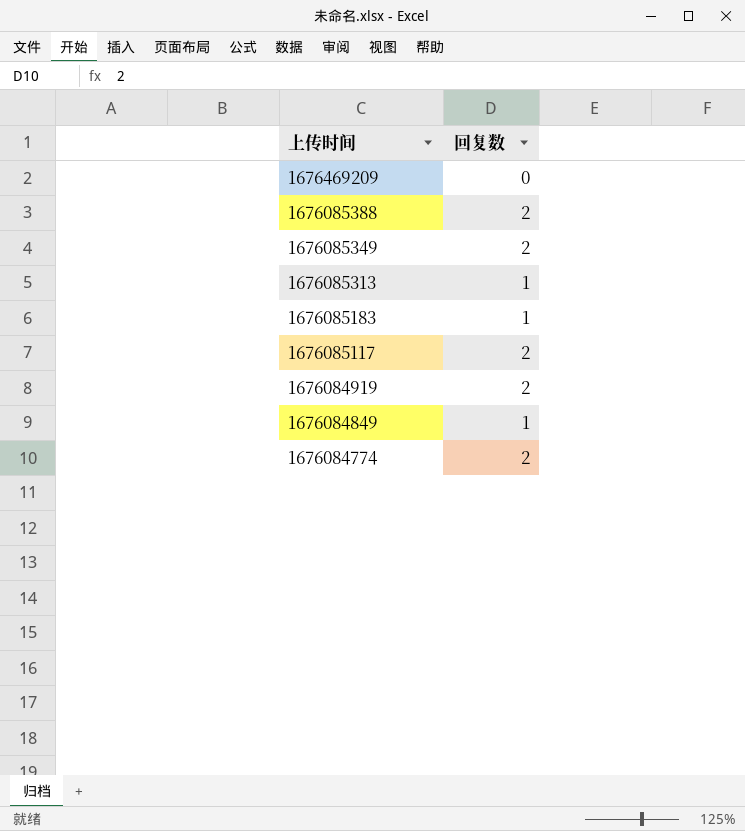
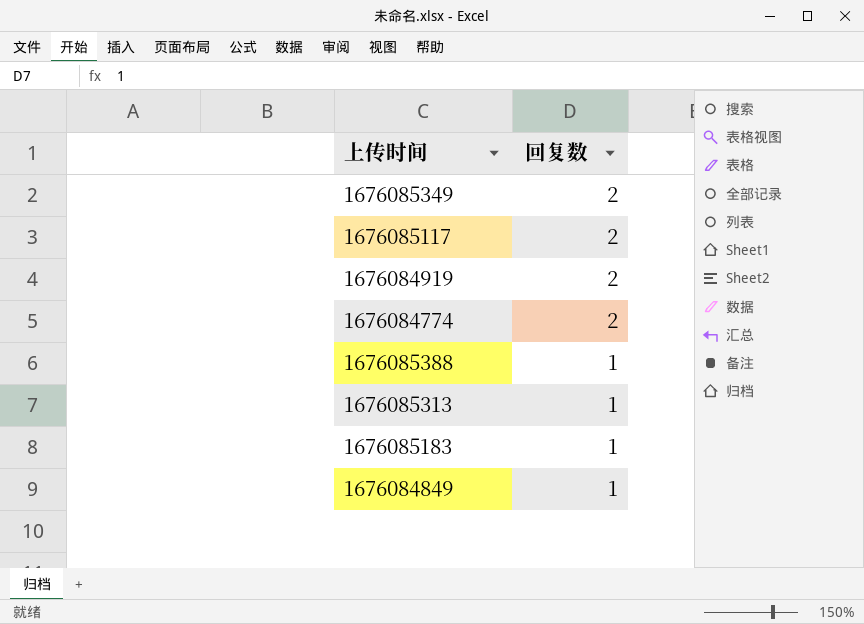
row order: 上传时间 descending -> 回复数 descending
row 1676469209: 0 -> none
1676085388 | 回复数: 2 -> 1

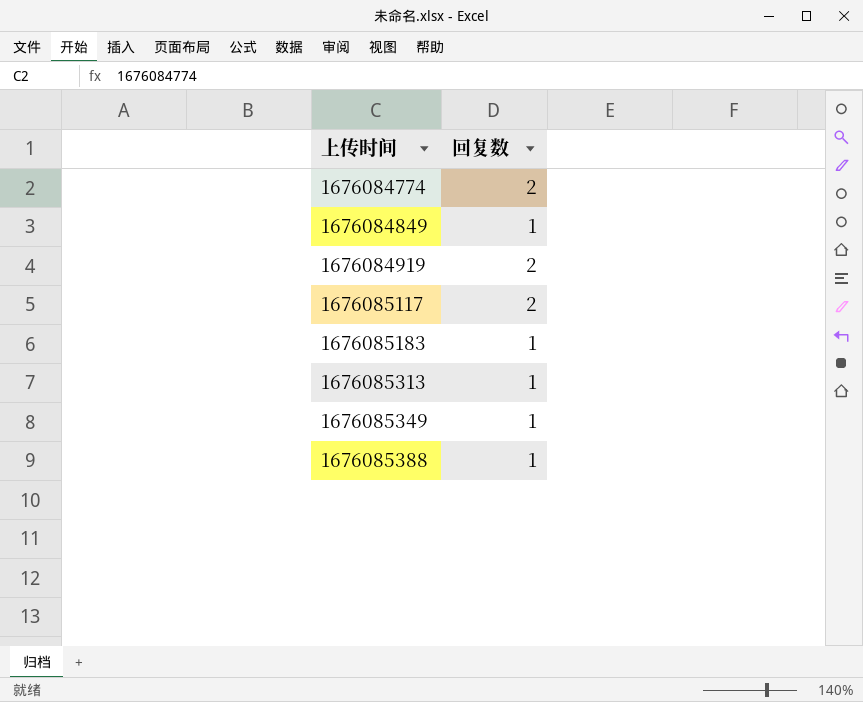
row order: 回复数 descending -> 上传时间 ascending
1676085349 | 回复数: 2 -> 1

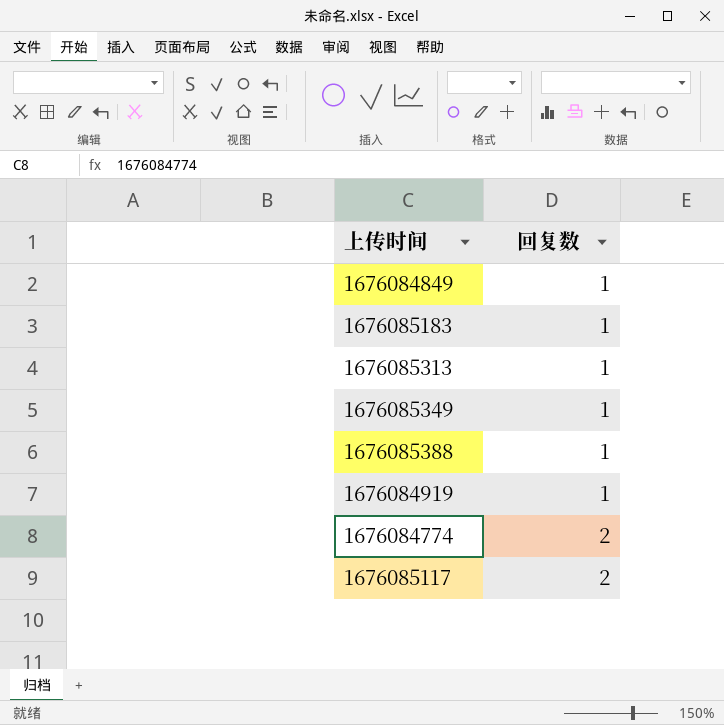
row order: 上传时间 ascending -> 回复数 ascending
1676084919 | 回复数: 2 -> 1

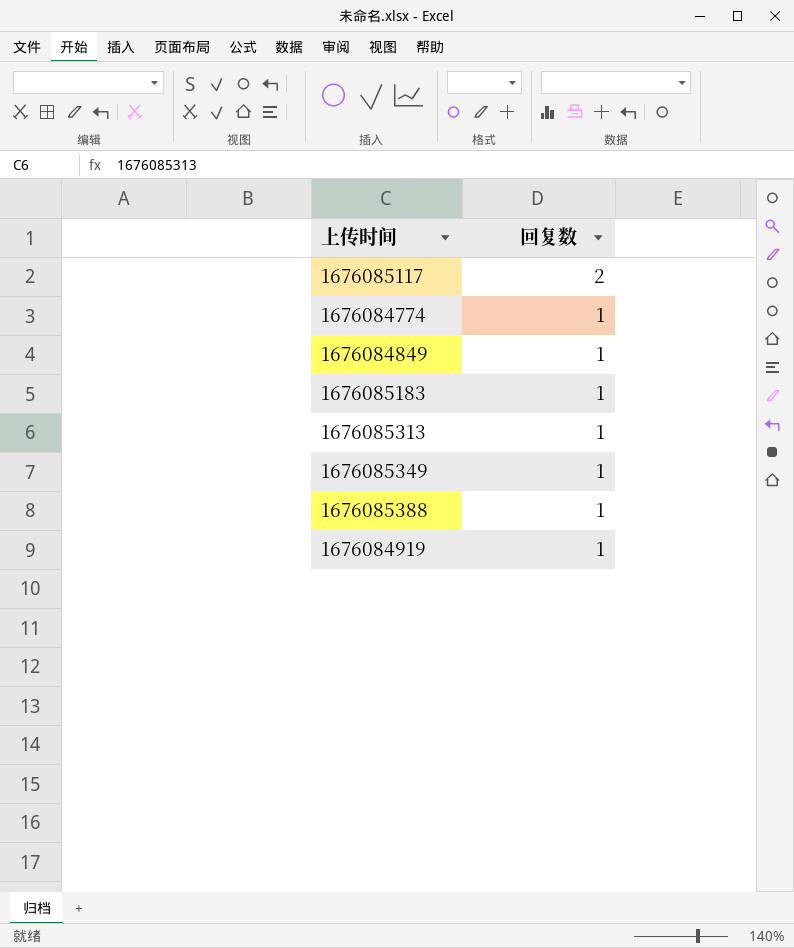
row order: 回复数 ascending -> 回复数 descending
1676084774 | 回复数: 2 -> 1

